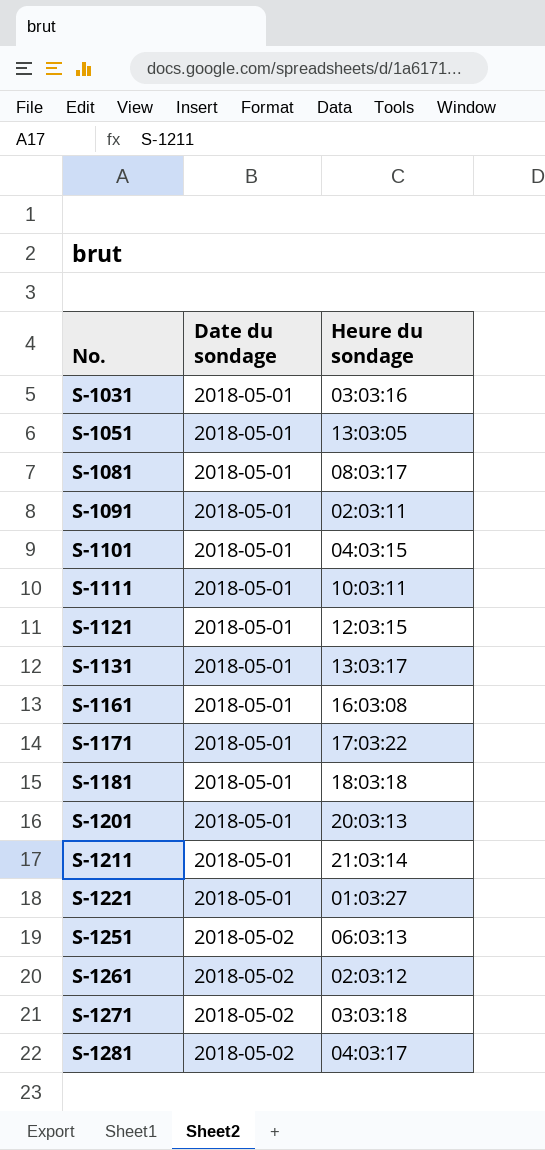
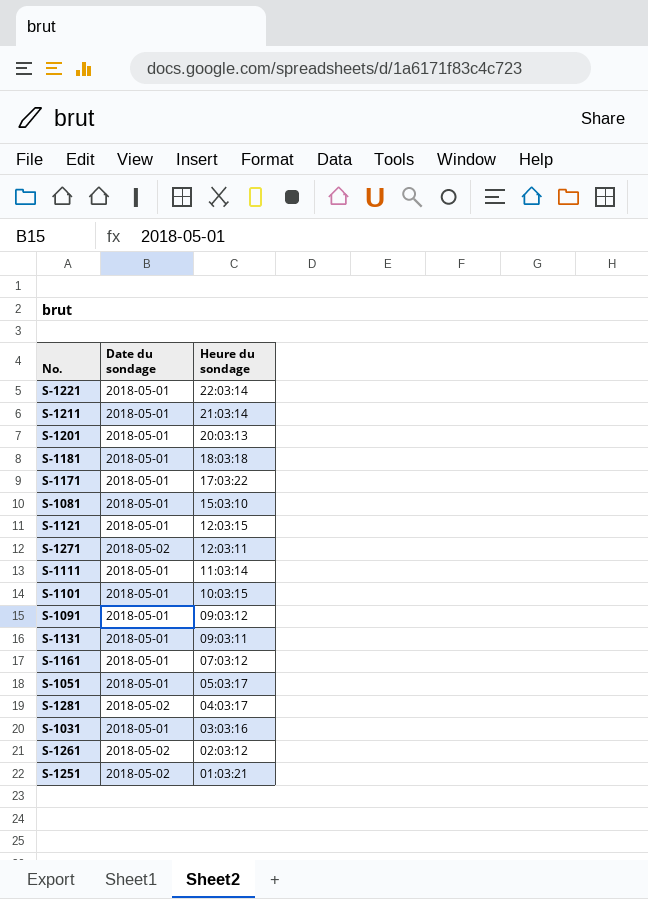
row order: No. ascending -> Heure du sondage descending
S-1221 | Heure du sondage: 01:03:27 -> 22:03:14
S-1081 | Heure du sondage: 08:03:17 -> 15:03:10
S-1271 | Heure du sondage: 03:03:18 -> 12:03:11
S-1111 | Heure du sondage: 10:03:11 -> 11:03:14
S-1101 | Heure du sondage: 04:03:15 -> 10:03:15
S-1091 | Heure du sondage: 02:03:11 -> 09:03:12
S-1131 | Heure du sondage: 13:03:17 -> 09:03:11
S-1161 | Heure du sondage: 16:03:08 -> 07:03:12
S-1051 | Heure du sondage: 13:03:05 -> 05:03:17
S-1251 | Heure du sondage: 06:03:13 -> 01:03:21

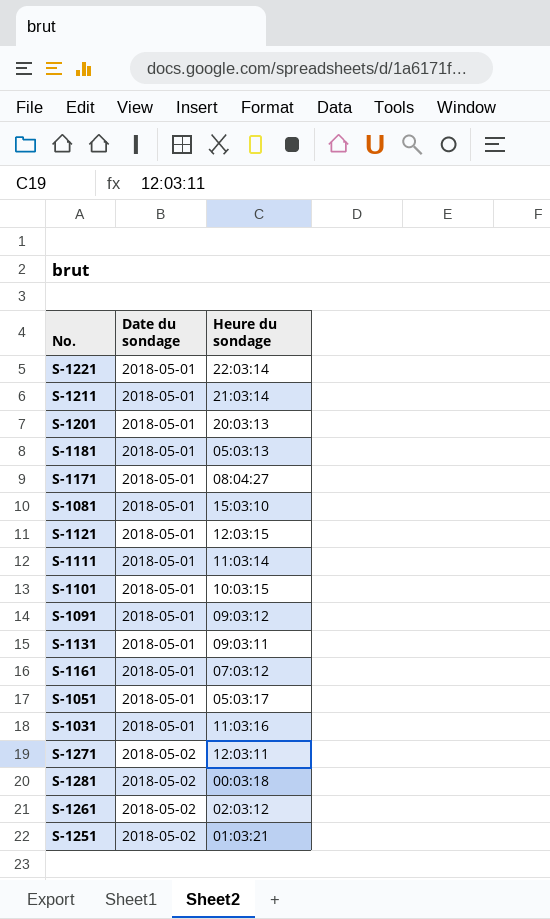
row order: Heure du sondage descending -> Date du sondage ascending
S-1181 | Heure du sondage: 18:03:18 -> 05:03:13
S-1171 | Heure du sondage: 17:03:22 -> 08:04:27
S-1031 | Heure du sondage: 03:03:16 -> 11:03:16
S-1281 | Heure du sondage: 04:03:17 -> 00:03:18

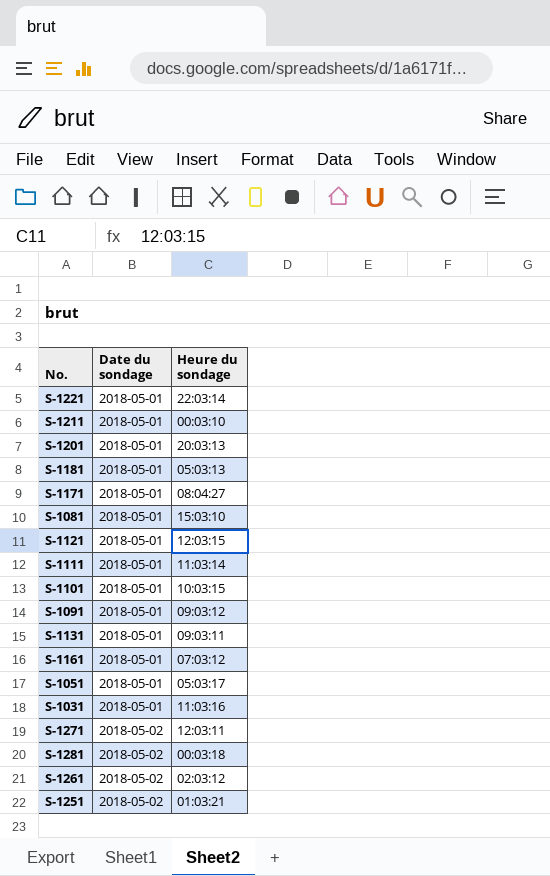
S-1211 | Heure du sondage: 21:03:14 -> 00:03:10

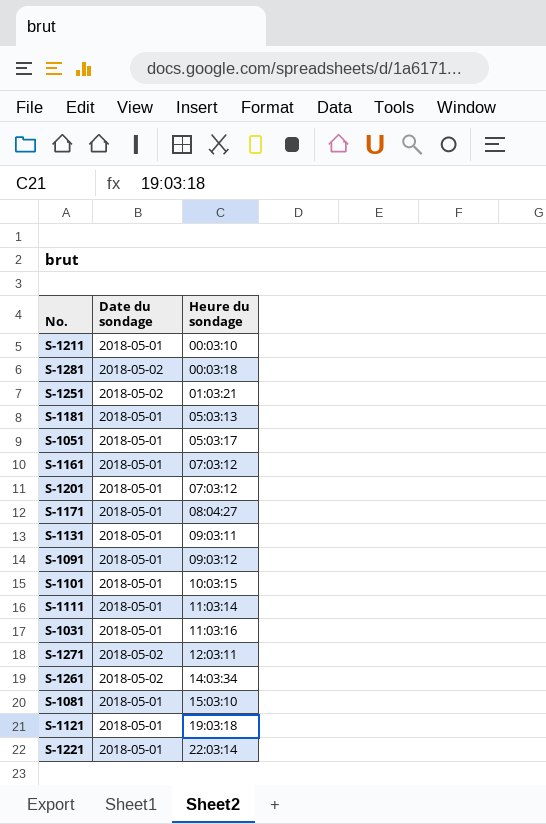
row order: Date du sondage ascending -> Heure du sondage ascending
S-1201 | Heure du sondage: 20:03:13 -> 07:03:12
S-1261 | Heure du sondage: 02:03:12 -> 14:03:34
S-1121 | Heure du sondage: 12:03:15 -> 19:03:18

